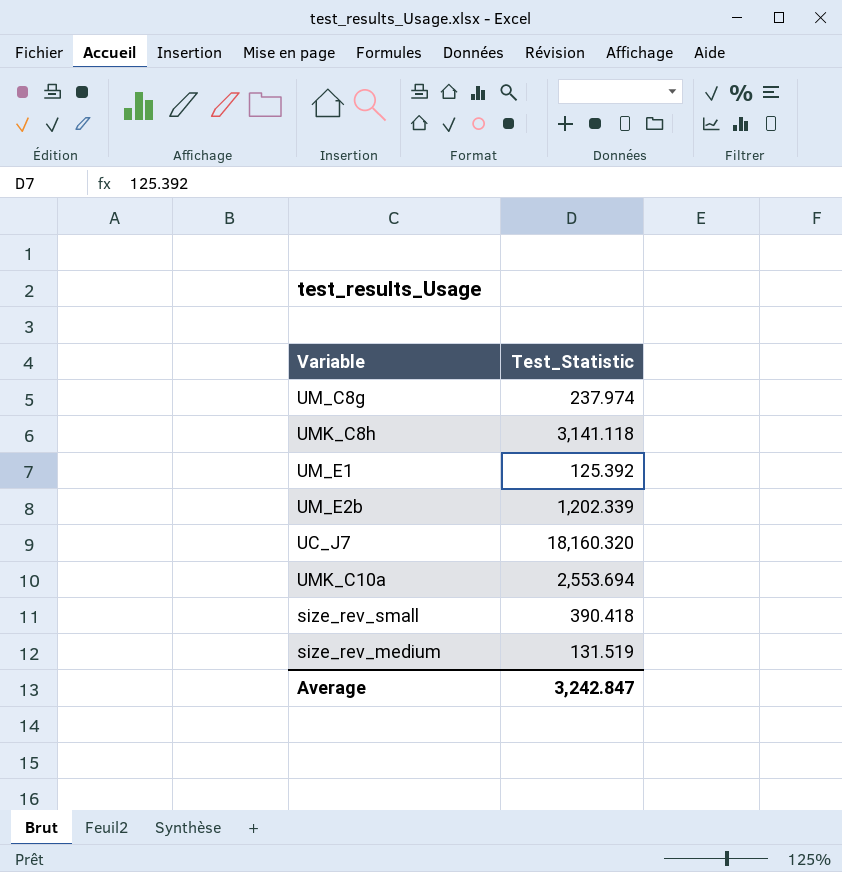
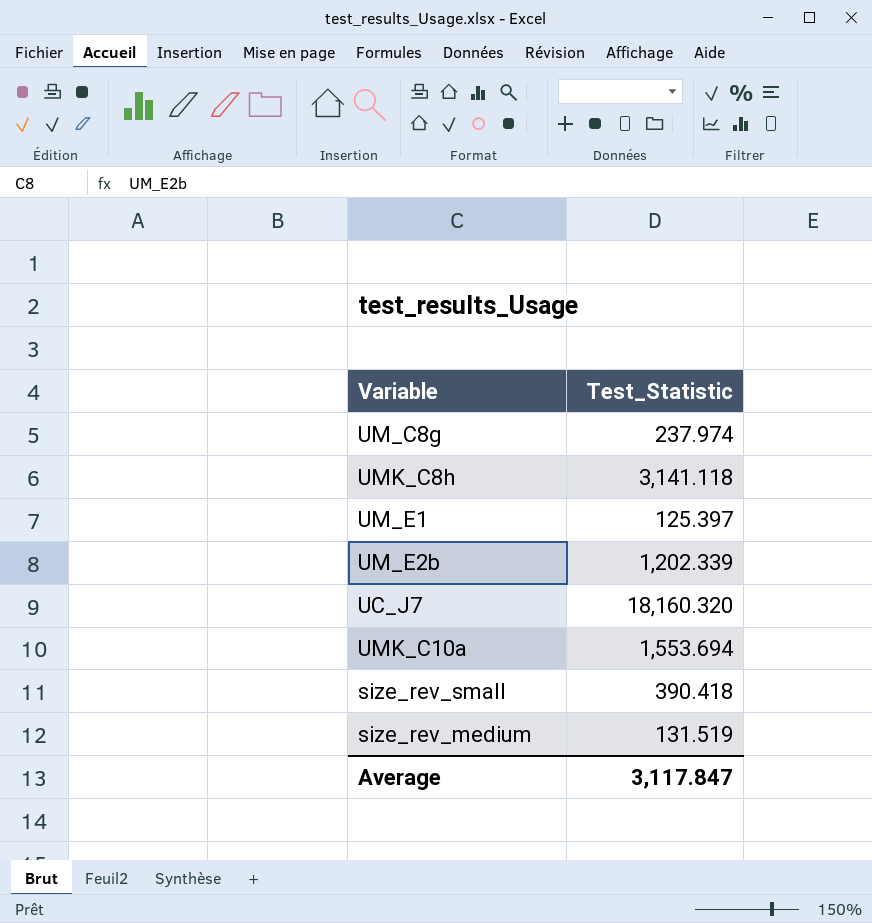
UM_E1 | Test_Statistic: 125.392 -> 125.397
UMK_C10a | Test_Statistic: 2,553.694 -> 1,553.694
Average | Test_Statistic: 3,242.847 -> 3,117.847

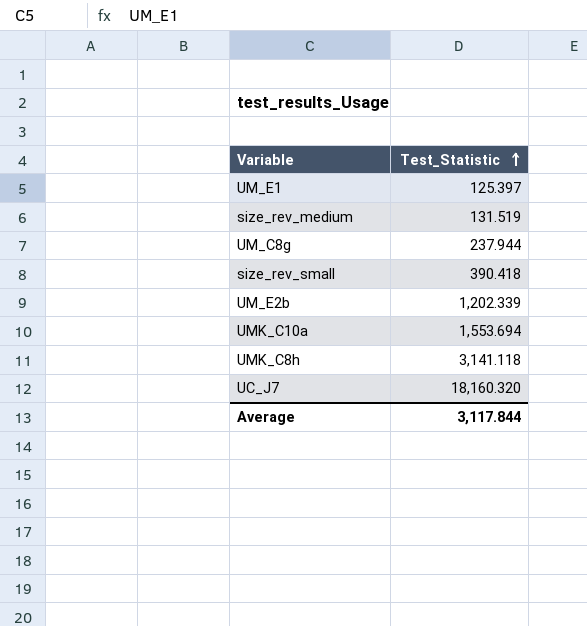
row order: none -> Test_Statistic ascending
UM_C8g | Test_Statistic: 237.974 -> 237.944
Average | Test_Statistic: 3,117.847 -> 3,117.844

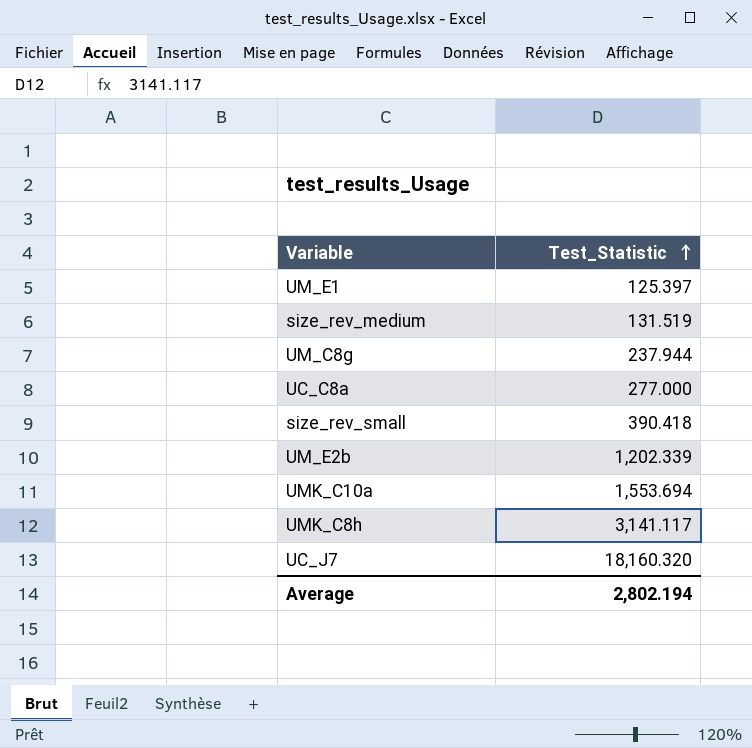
row UC_C8a: none -> 277.000
UMK_C8h | Test_Statistic: 3,141.118 -> 3,141.117
Average | Test_Statistic: 3,117.844 -> 2,802.194

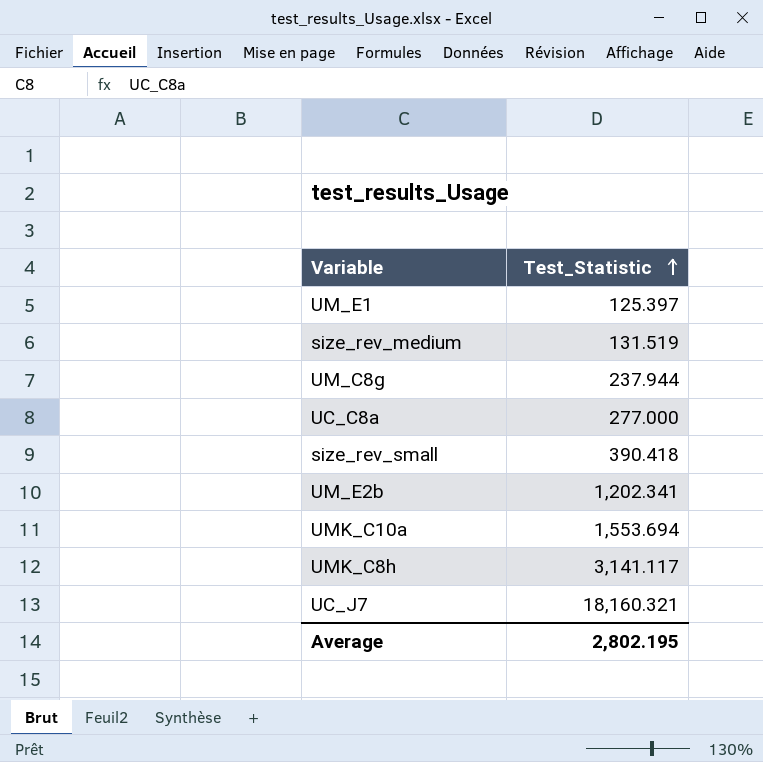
UM_E2b | Test_Statistic: 1,202.339 -> 1,202.341
UC_J7 | Test_Statistic: 18,160.320 -> 18,160.321
Average | Test_Statistic: 2,802.194 -> 2,802.195

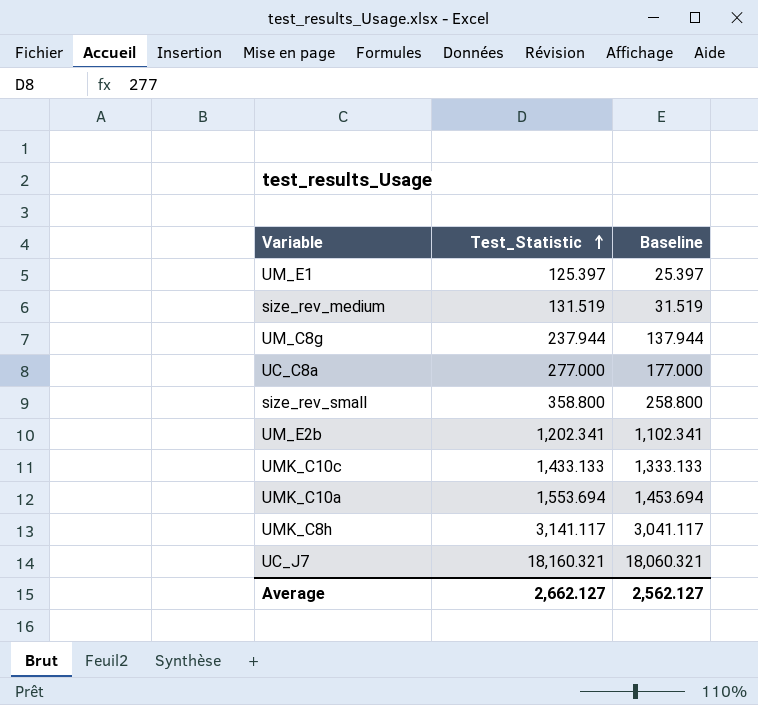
column Baseline | formula: none -> [Test_Statistic] - 100
size_rev_small | Test_Statistic: 390.418 -> 358.800
row UMK_C10c: none -> 1,433.133 | 1,333.133
Average | Test_Statistic: 2,802.195 -> 2,662.127

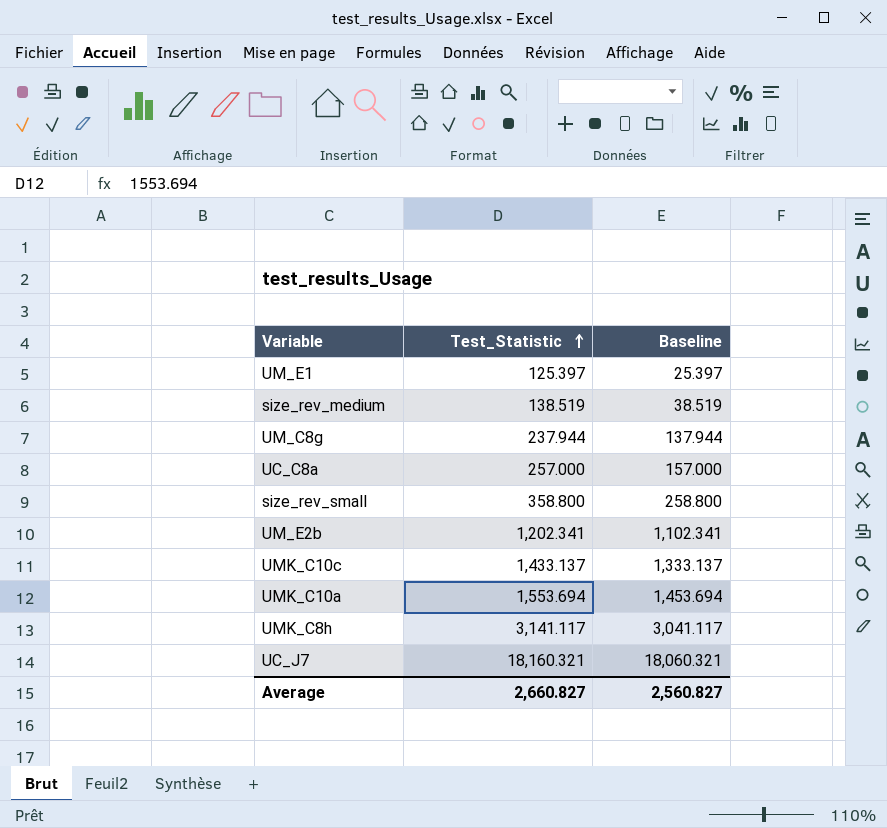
size_rev_medium | Test_Statistic: 131.519 -> 138.519
size_rev_medium | Baseline: 31.519 -> 38.519
UC_C8a | Test_Statistic: 277.000 -> 257.000
UC_C8a | Baseline: 177.000 -> 157.000
UMK_C10c | Test_Statistic: 1,433.133 -> 1,433.137
UMK_C10c | Baseline: 1,333.133 -> 1,333.137
Average | Test_Statistic: 2,662.127 -> 2,660.827
Average | Baseline: 2,562.127 -> 2,560.827

